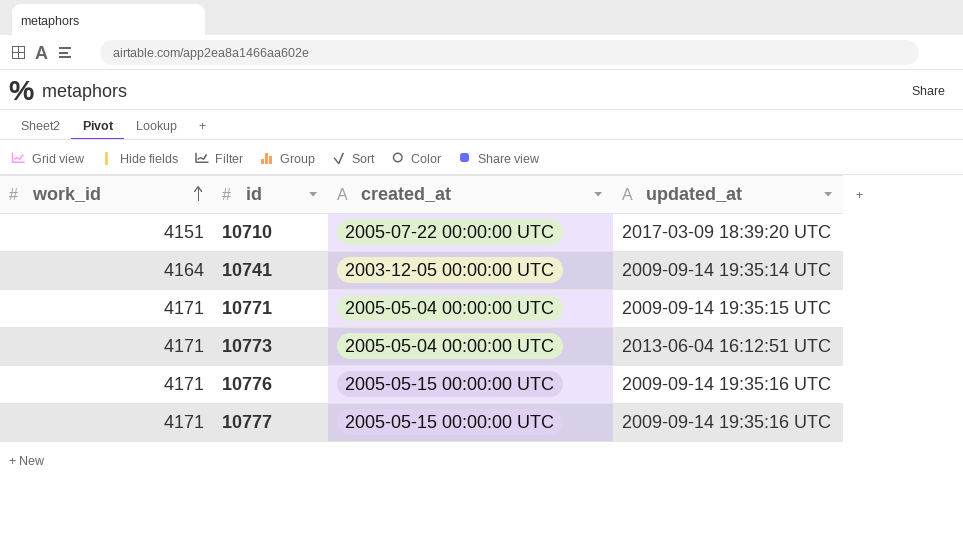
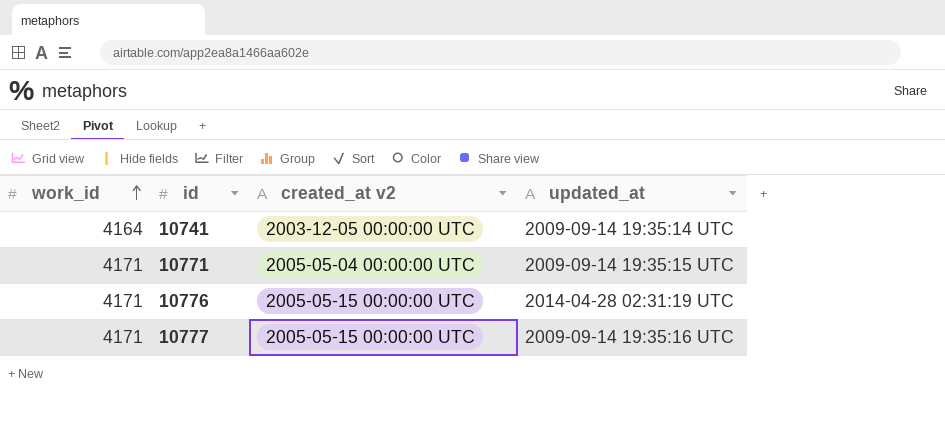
column name: created_at -> created_at v2
row 10710: 4151 | 2005-07-22 00:00:00 UTC | 2017-03-09 18:39:20 UTC -> none
row 10773: 4171 | 2005-05-04 00:00:00 UTC | 2013-06-04 16:12:51 UTC -> none
10776 | updated_at: 2009-09-14 19:35:16 UTC -> 2014-04-28 02:31:19 UTC

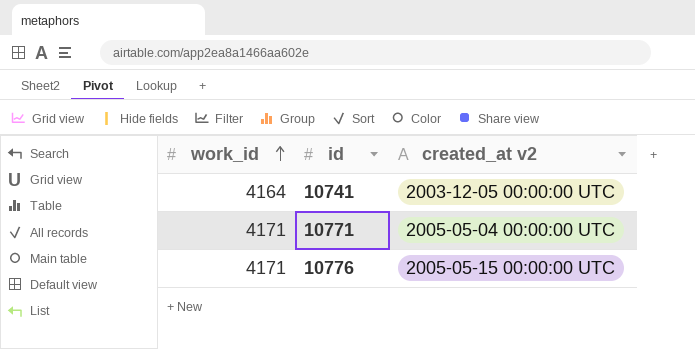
column updated_at | position: 4 -> none
row 10777: 4171 | 2005-05-15 00:00:00 UTC | 2009-09-14 19:35:16 UTC -> none

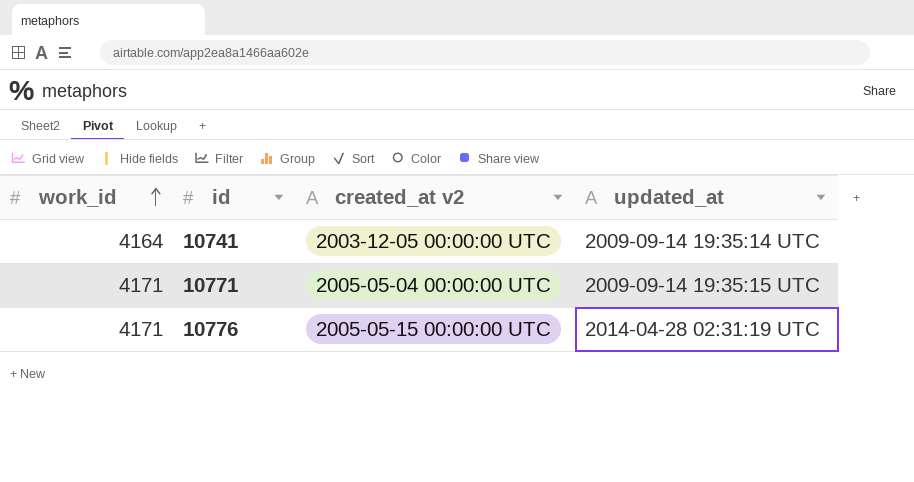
column updated_at | position: none -> 4

